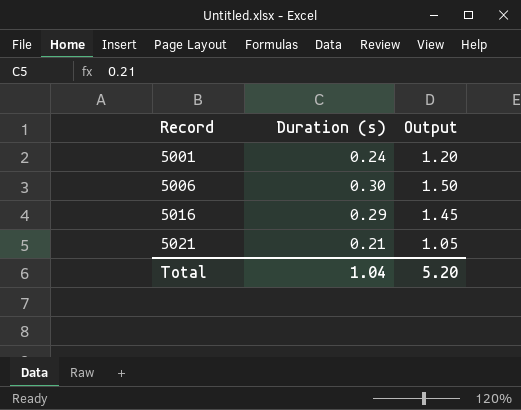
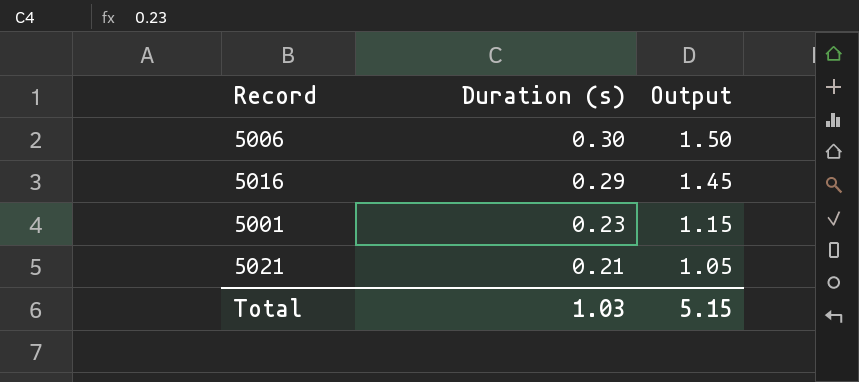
row order: Record ascending -> Duration (s) descending
5001 | Duration (s): 0.24 -> 0.23
5001 | Output: 1.20 -> 1.15
Total | Duration (s): 1.04 -> 1.03
Total | Output: 5.20 -> 5.15

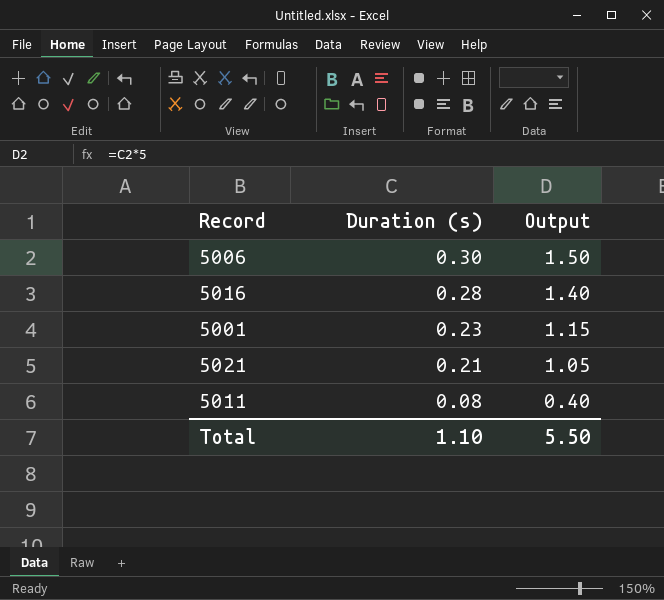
5016 | Duration (s): 0.29 -> 0.28
5016 | Output: 1.45 -> 1.40
row 5011: none -> 0.08 | 0.40
Total | Duration (s): 1.03 -> 1.10
Total | Output: 5.15 -> 5.50

